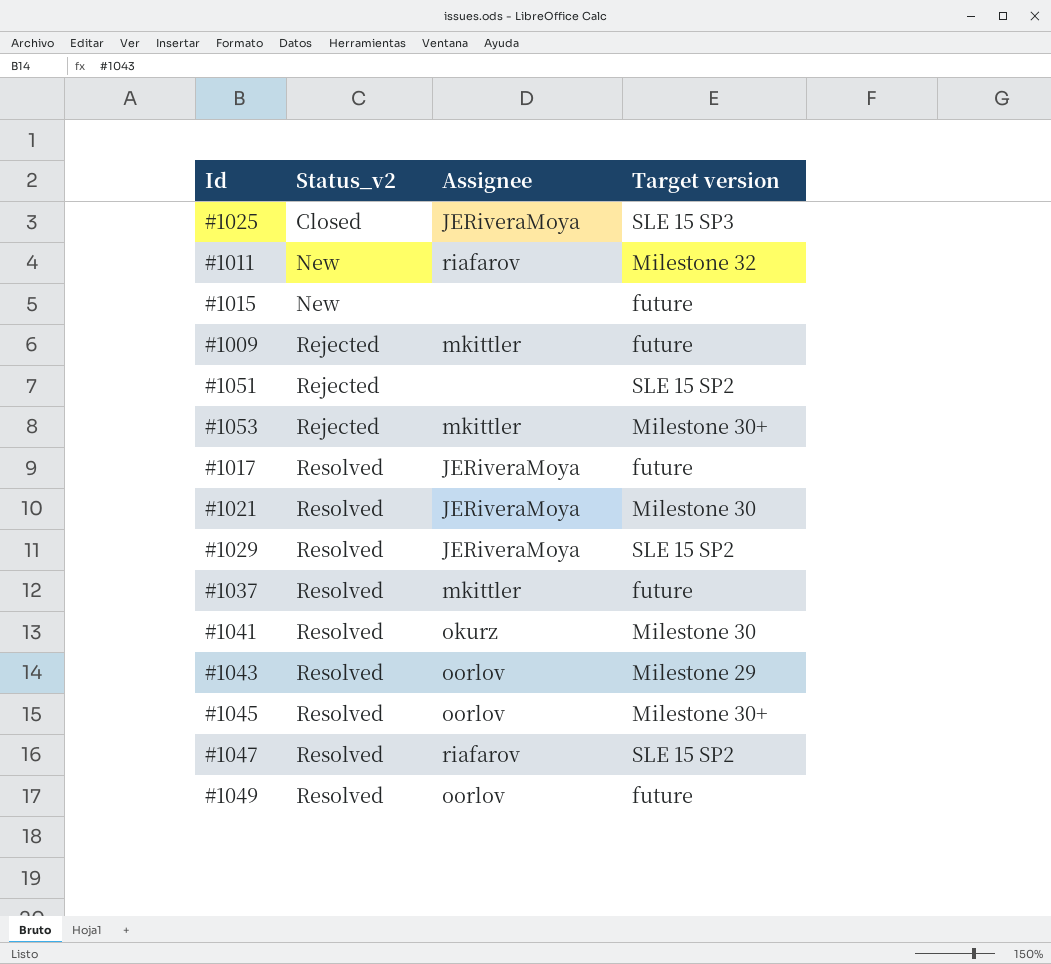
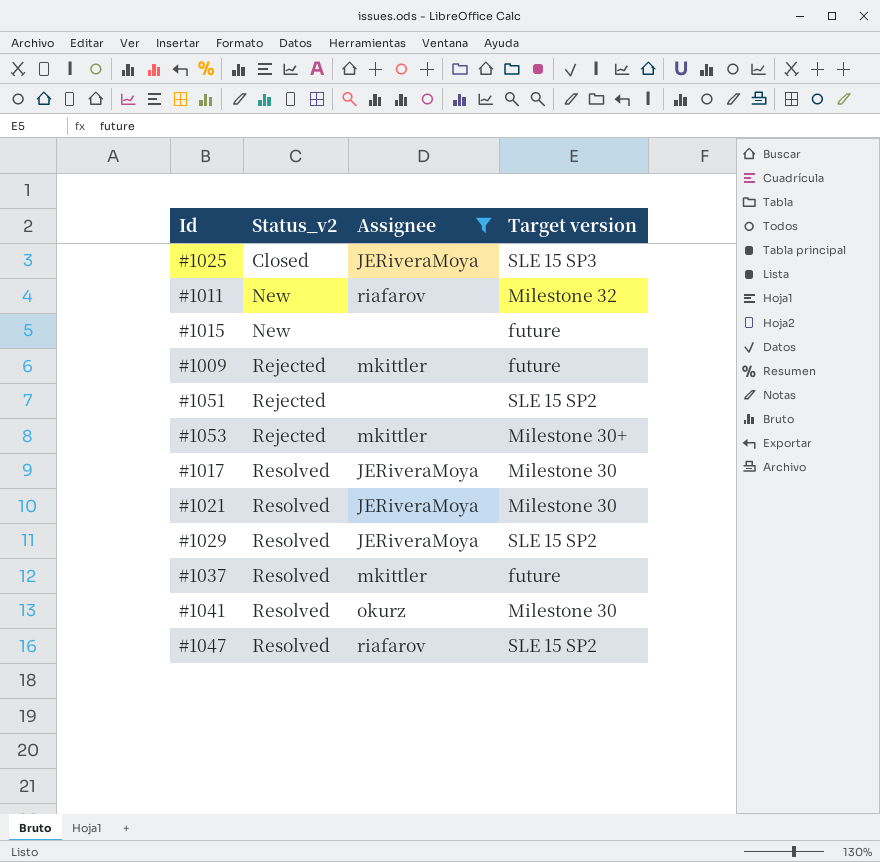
filter: none -> Assignee != oorlov
#1017 | Target version: future -> Milestone 30

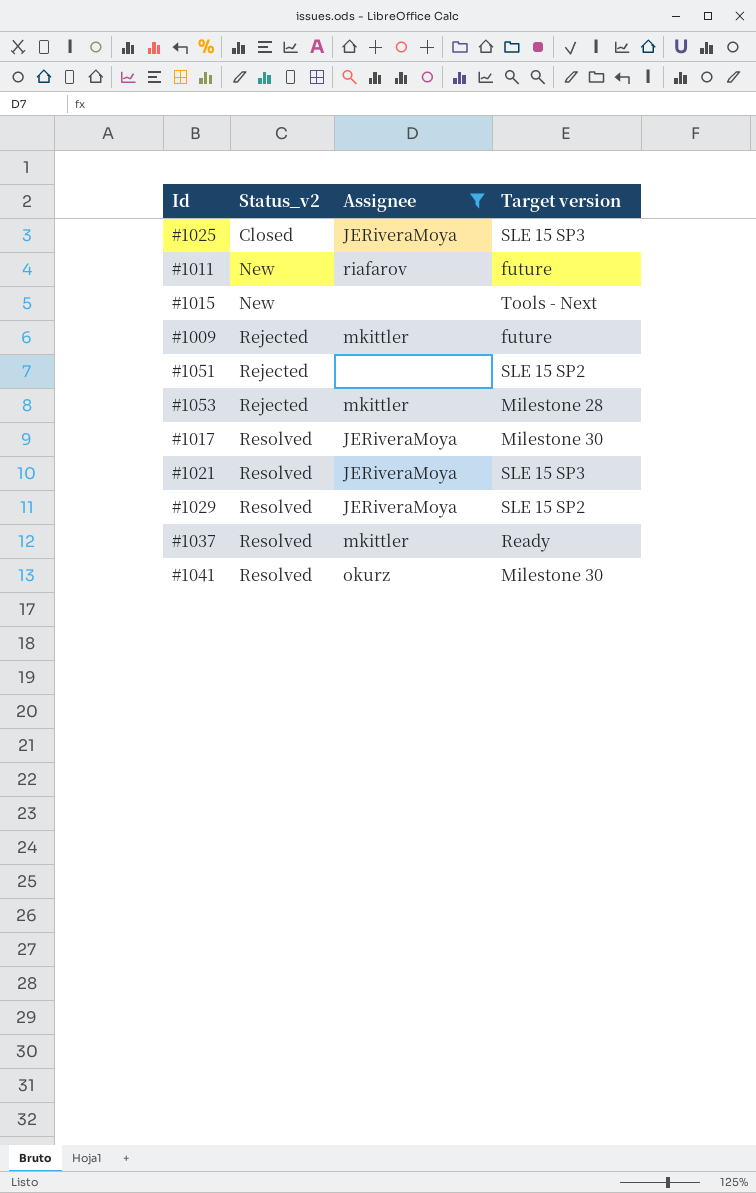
row #1047: Resolved | riafarov | SLE 15 SP2 -> none
#1011 | Target version: Milestone 32 -> future
#1015 | Target version: future -> Tools - Next
#1053 | Target version: Milestone 30+ -> Milestone 28
#1021 | Target version: Milestone 30 -> SLE 15 SP3
#1037 | Target version: future -> Ready

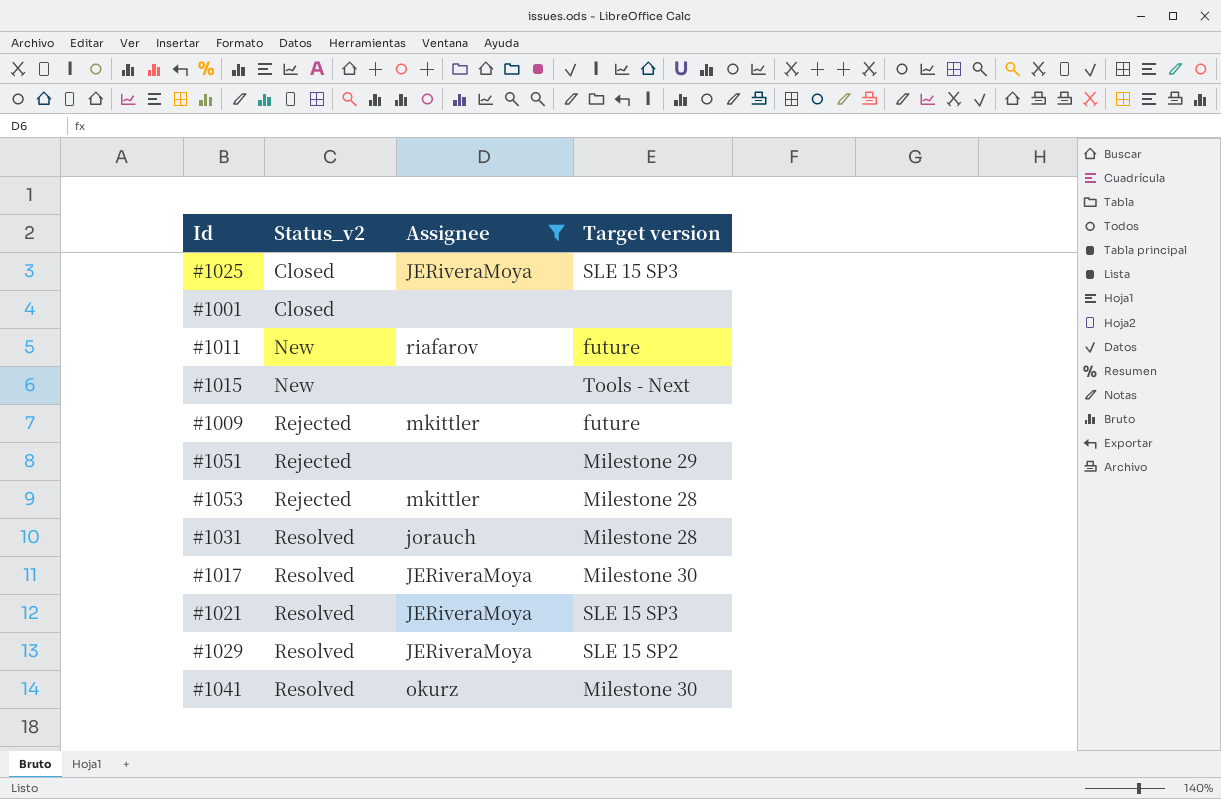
row #1037: Resolved | mkittler | Ready -> none
row #1001: none -> Closed | none | none
#1051 | Target version: SLE 15 SP2 -> Milestone 29
row #1031: none -> Resolved | jorauch | Milestone 28

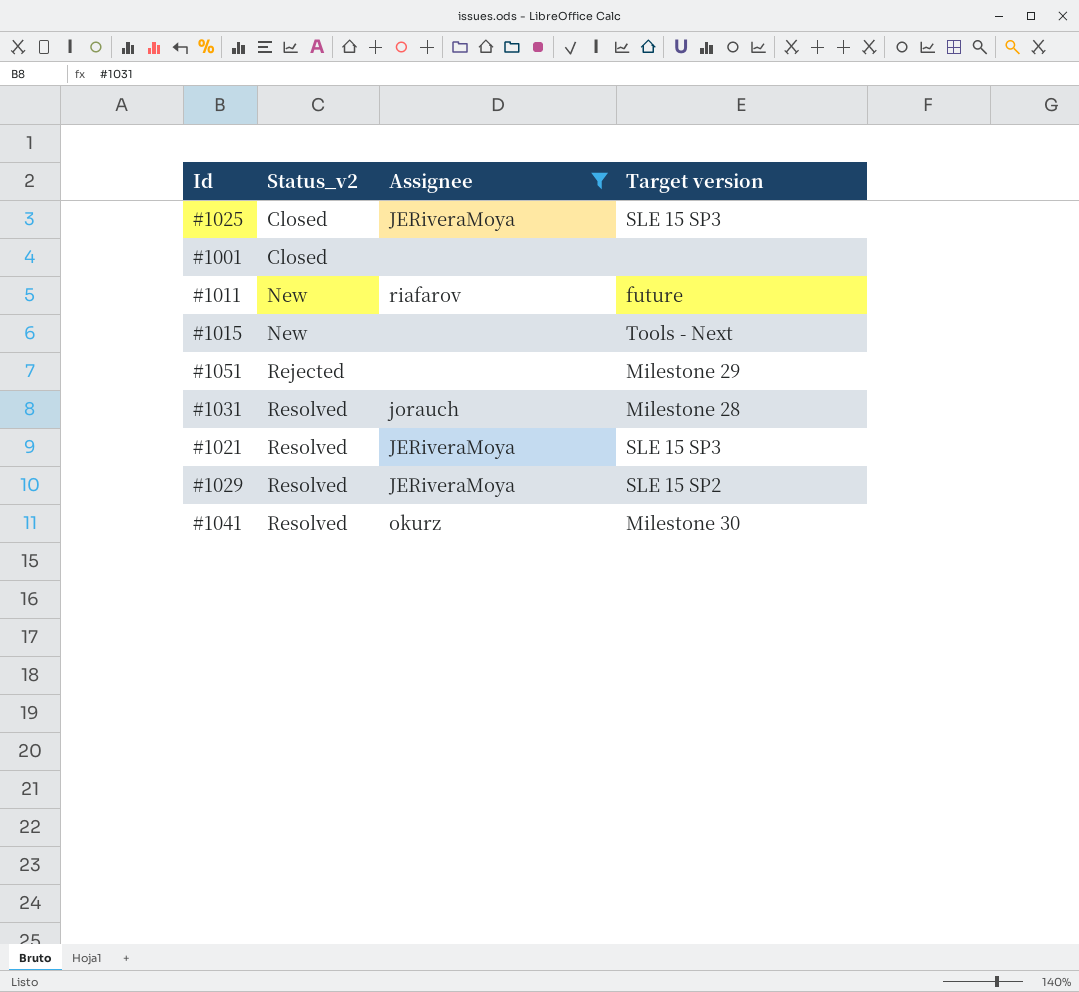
row #1009: Rejected | mkittler | future -> none
row #1053: Rejected | mkittler | Milestone 28 -> none
row #1017: Resolved | JERiveraMoya | Milestone 30 -> none

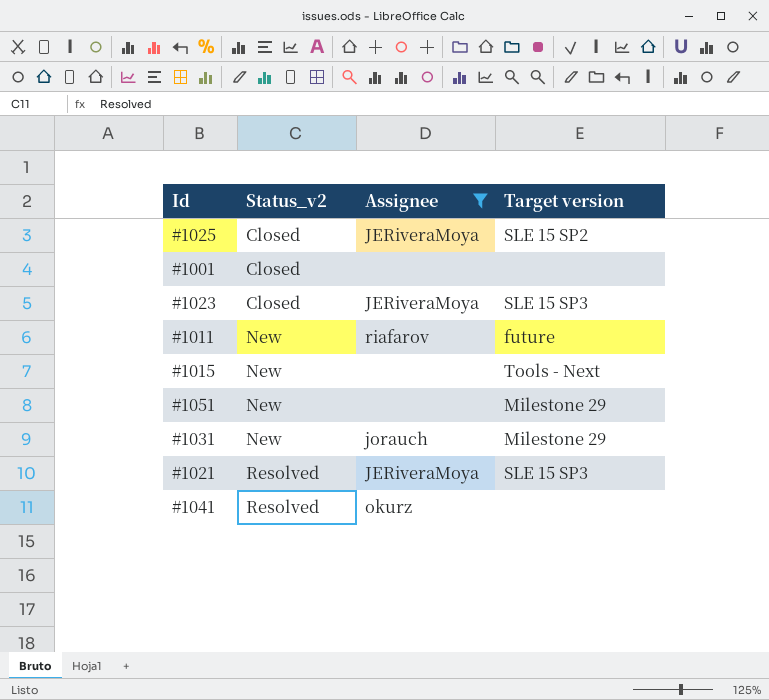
row #1029: Resolved | JERiveraMoya | SLE 15 SP2 -> none
#1025 | Target version: SLE 15 SP3 -> SLE 15 SP2
row #1023: none -> Closed | JERiveraMoya | SLE 15 SP3
#1051 | Status_v2: Rejected -> New
#1031 | Status_v2: Resolved -> New
#1031 | Target version: Milestone 28 -> Milestone 29
#1041 | Target version: Milestone 30 -> none

